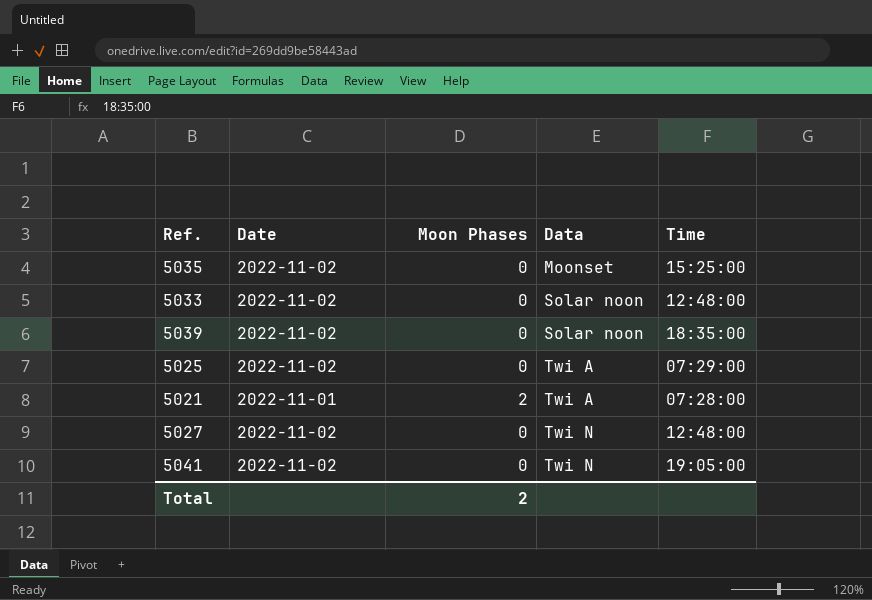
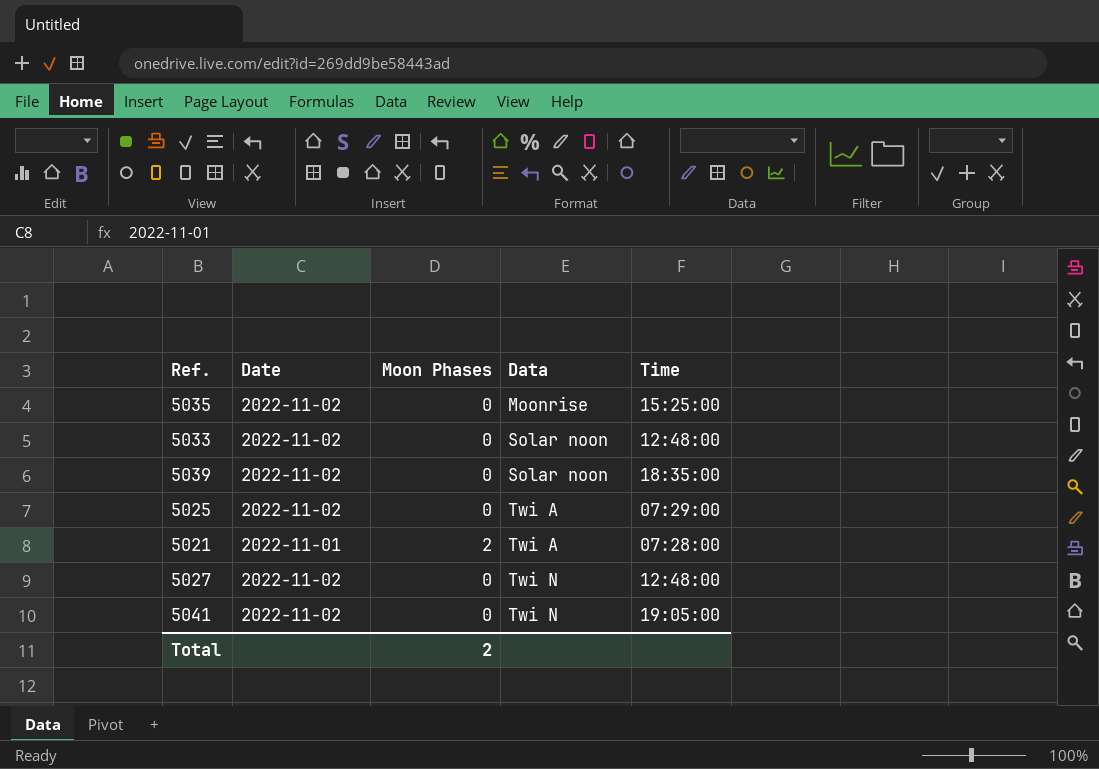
5035 | Data: Moonset -> Moonrise

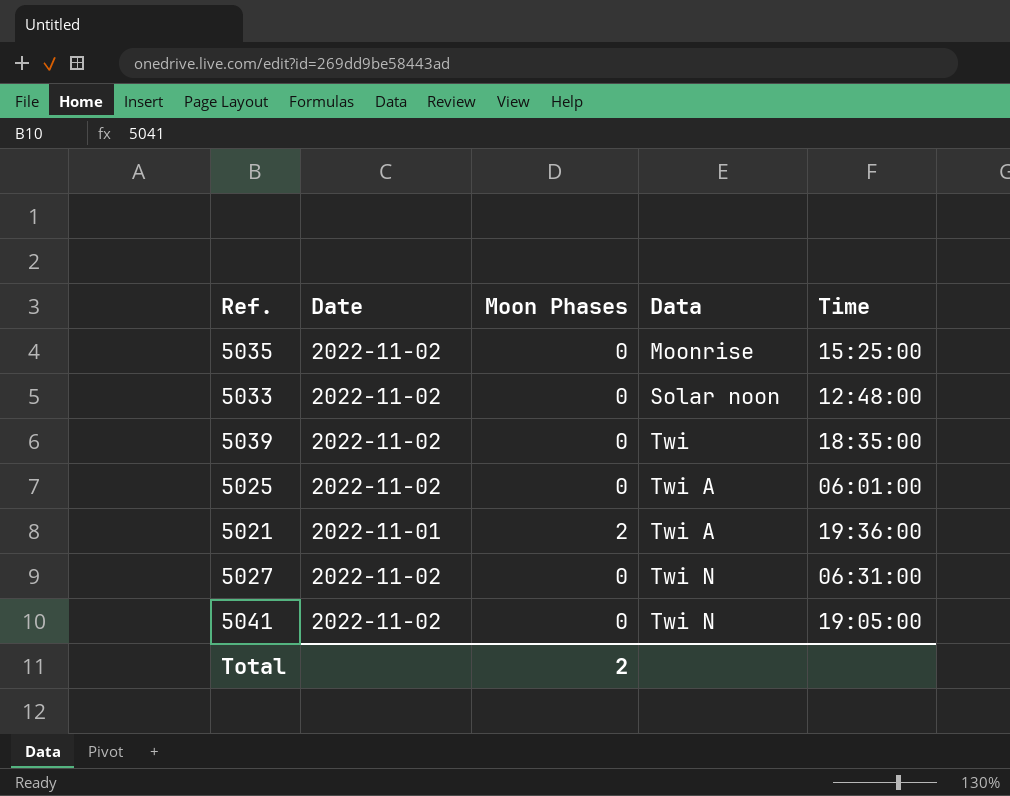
5039 | Data: Solar noon -> Twi
5025 | Time: 07:29:00 -> 06:01:00
5021 | Time: 07:28:00 -> 19:36:00
5027 | Time: 12:48:00 -> 06:31:00

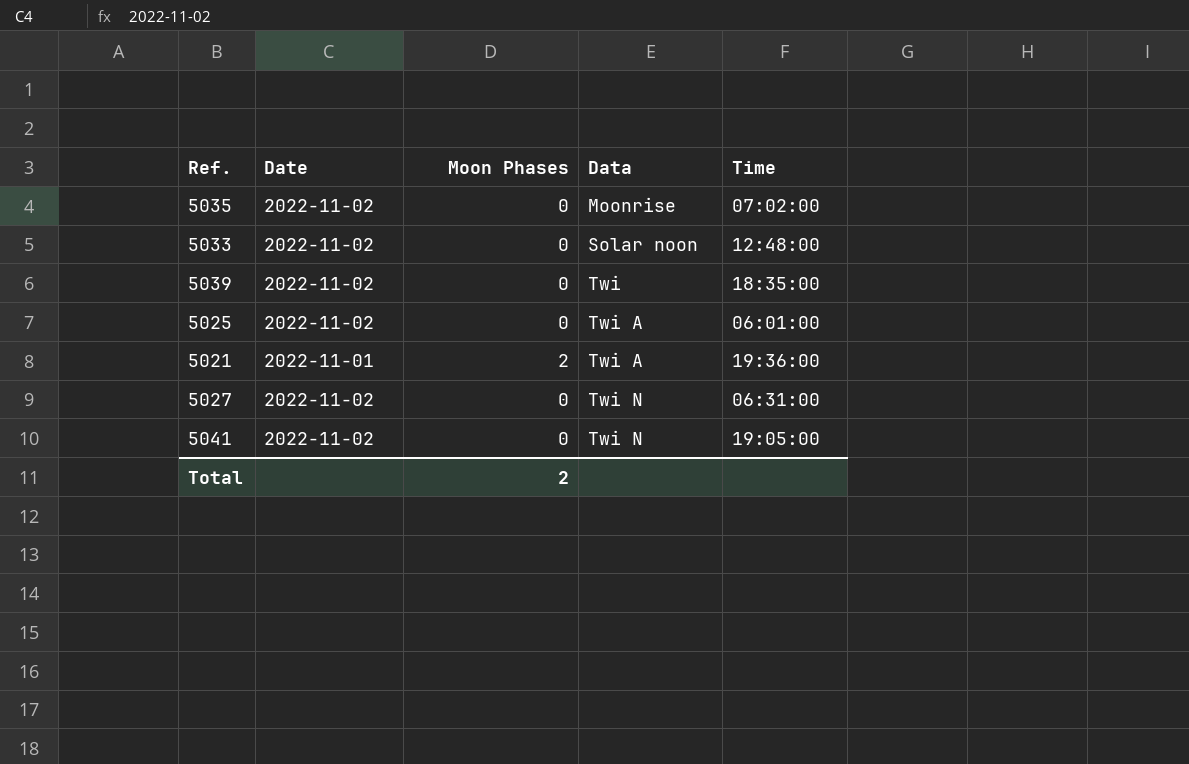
5035 | Time: 15:25:00 -> 07:02:00

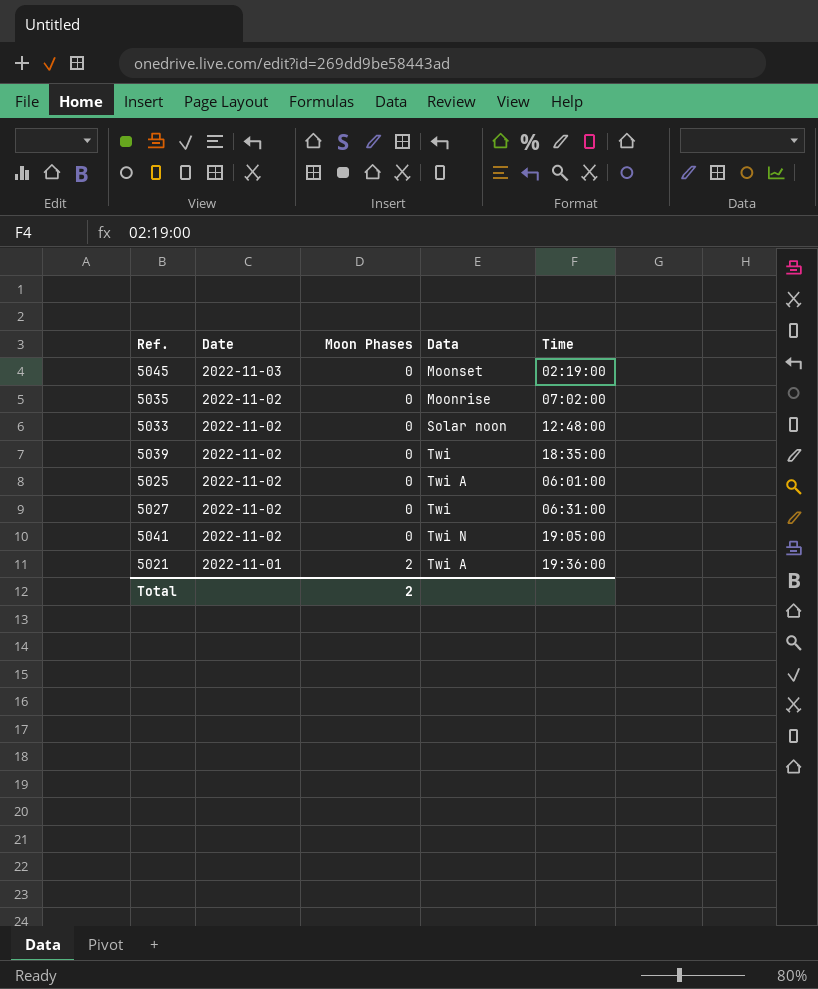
row order: Data ascending -> Date descending
row 5045: none -> 2022-11-03 | 0 | Moonset | 02:19:00
5027 | Data: Twi N -> Twi

